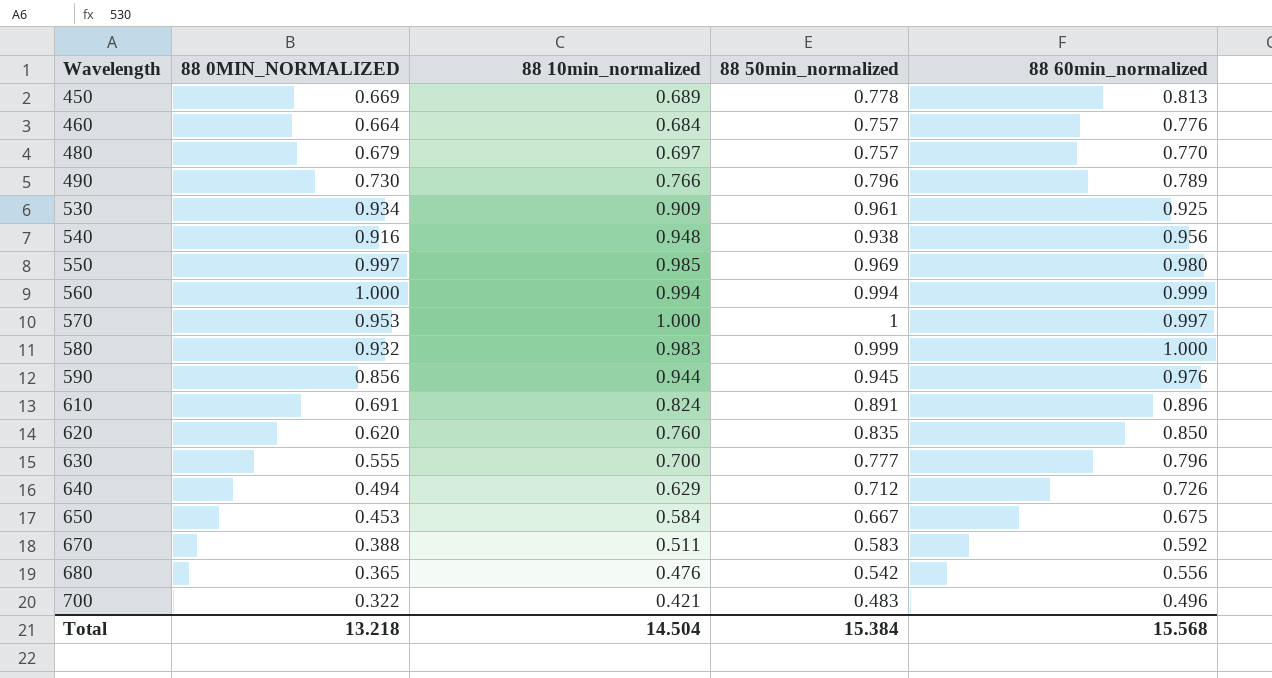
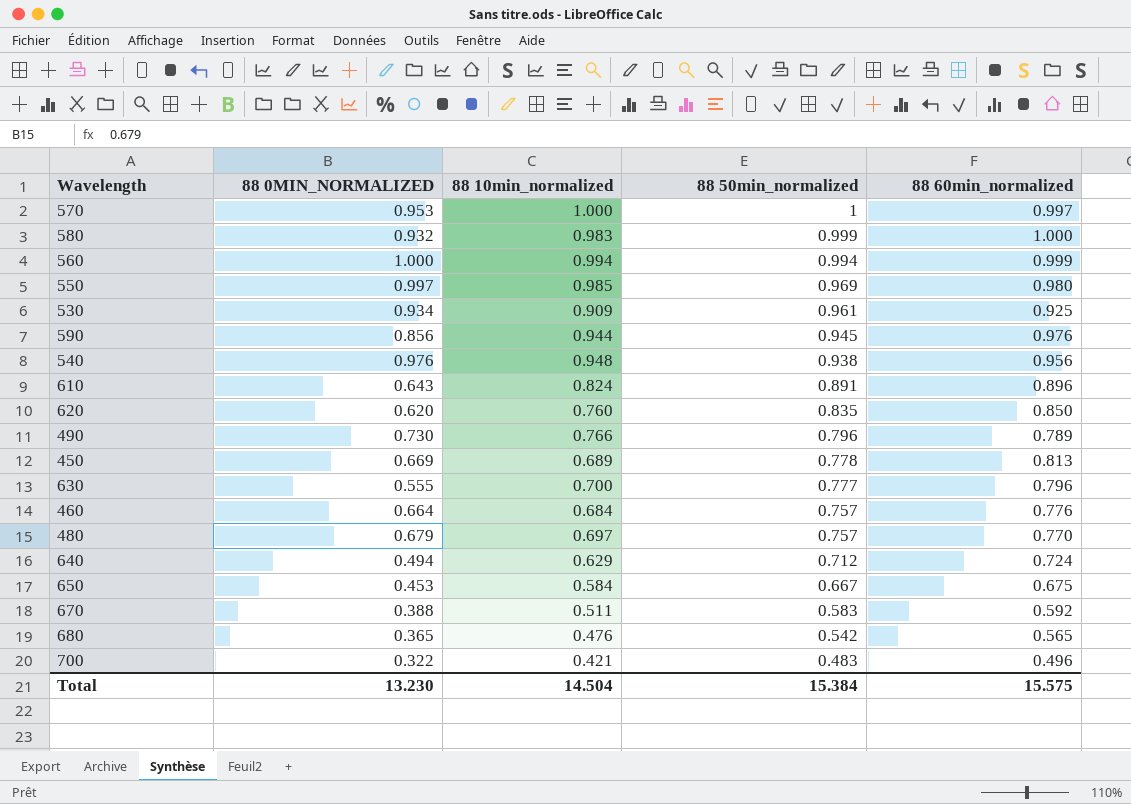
row order: Wavelength ascending -> 88 50min_normalized descending
540 | 88 0MIN_NORMALIZED: 0.916 -> 0.976
610 | 88 0MIN_NORMALIZED: 0.691 -> 0.643
640 | 88 60min_normalized: 0.726 -> 0.724
680 | 88 60min_normalized: 0.556 -> 0.565
Total | 88 0MIN_NORMALIZED: 13.218 -> 13.230
Total | 88 60min_normalized: 15.568 -> 15.575

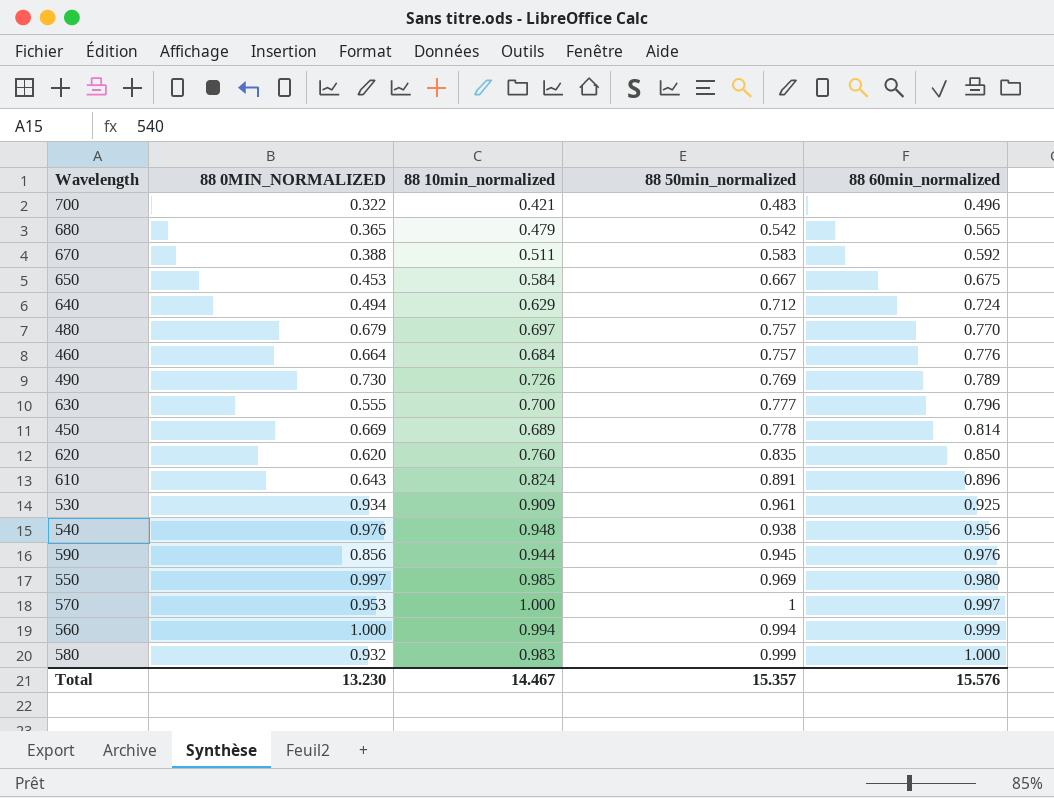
row order: 88 50min_normalized descending -> 88 60min_normalized ascending
680 | 88 10min_normalized: 0.476 -> 0.479
490 | 88 10min_normalized: 0.766 -> 0.726
490 | 88 50min_normalized: 0.796 -> 0.769
450 | 88 60min_normalized: 0.813 -> 0.814
Total | 88 10min_normalized: 14.504 -> 14.467
Total | 88 50min_normalized: 15.384 -> 15.357
Total | 88 60min_normalized: 15.575 -> 15.576

